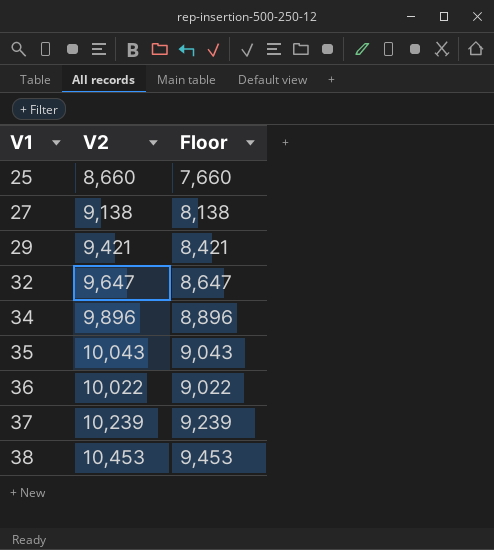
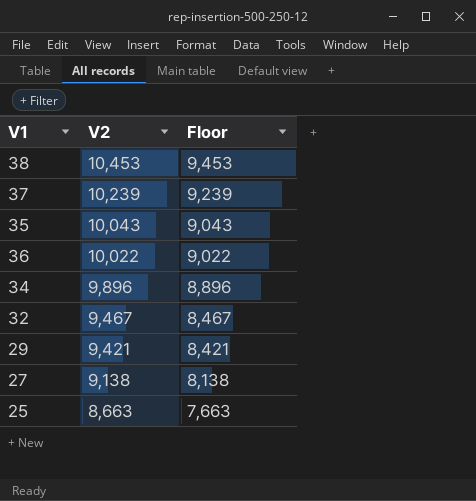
row order: V1 ascending -> V2 descending
32 | V2: 9,647 -> 9,467
32 | Floor: 8,647 -> 8,467
25 | V2: 8,660 -> 8,663
25 | Floor: 7,660 -> 7,663

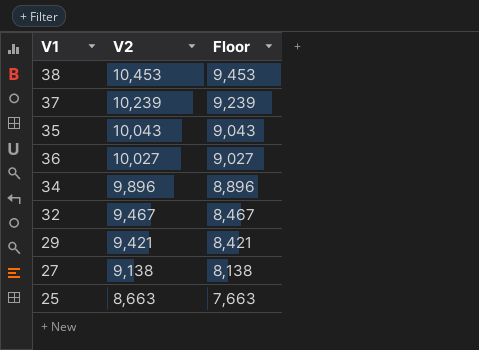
36 | V2: 10,022 -> 10,027
36 | Floor: 9,022 -> 9,027

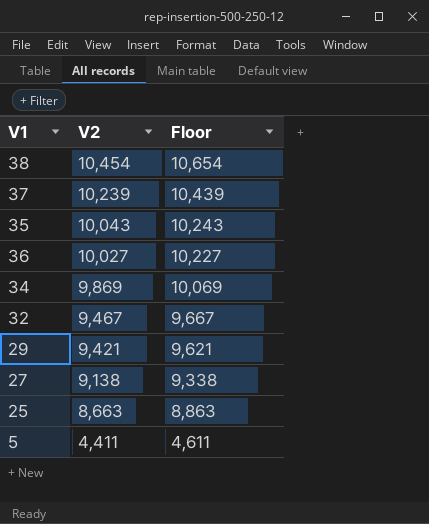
column Floor | formula: [V2] - 1000 -> [V2] + 200
38 | V2: 10,453 -> 10,454
34 | V2: 9,896 -> 9,869
row 5: none -> 4,411 | 4,611

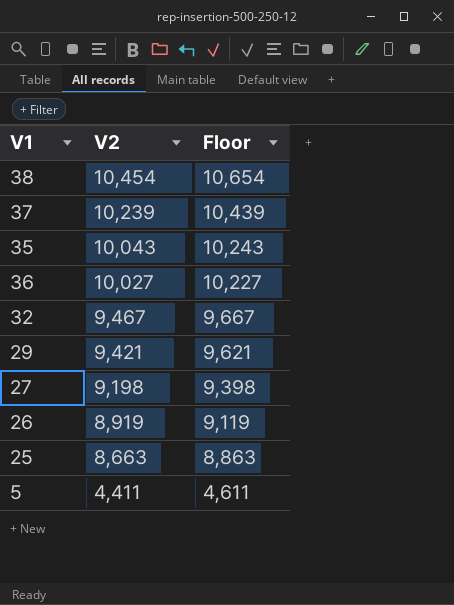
row 34: 9,869 | 10,069 -> none
27 | V2: 9,138 -> 9,198
27 | Floor: 9,338 -> 9,398
row 26: none -> 8,919 | 9,119

